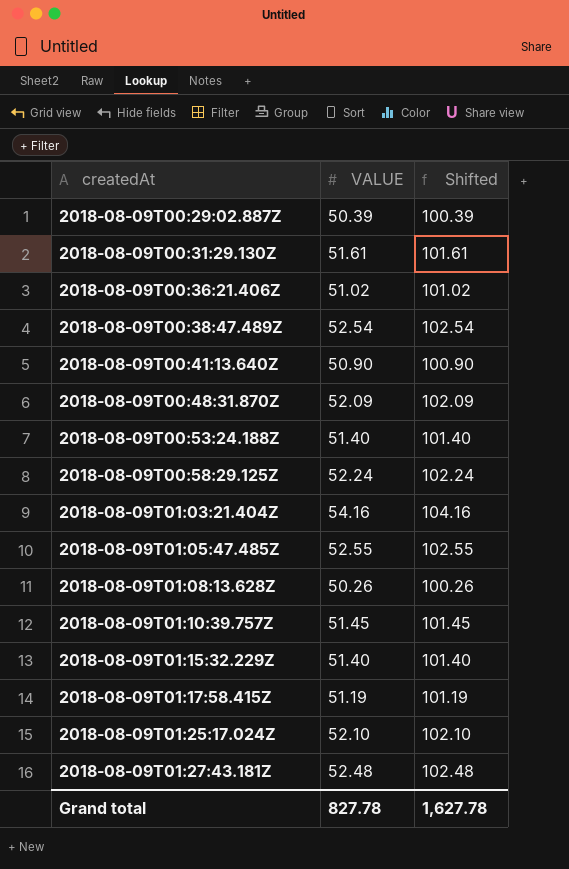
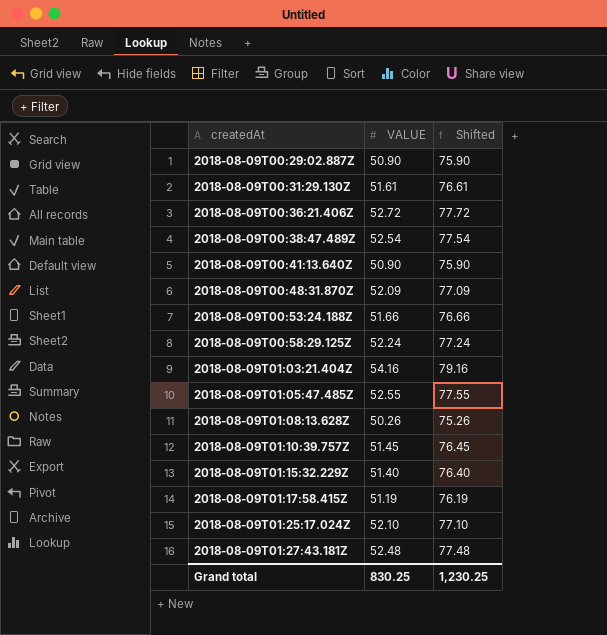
column Shifted | formula: [VALUE] + 50 -> [VALUE] + 25
2018-08-09T00:29:02.887Z | VALUE: 50.39 -> 50.90
2018-08-09T00:36:21.406Z | VALUE: 51.02 -> 52.72
2018-08-09T00:53:24.188Z | VALUE: 51.40 -> 51.66
Grand total | VALUE: 827.78 -> 830.25
Grand total | Shifted: 1,627.78 -> 1,230.25

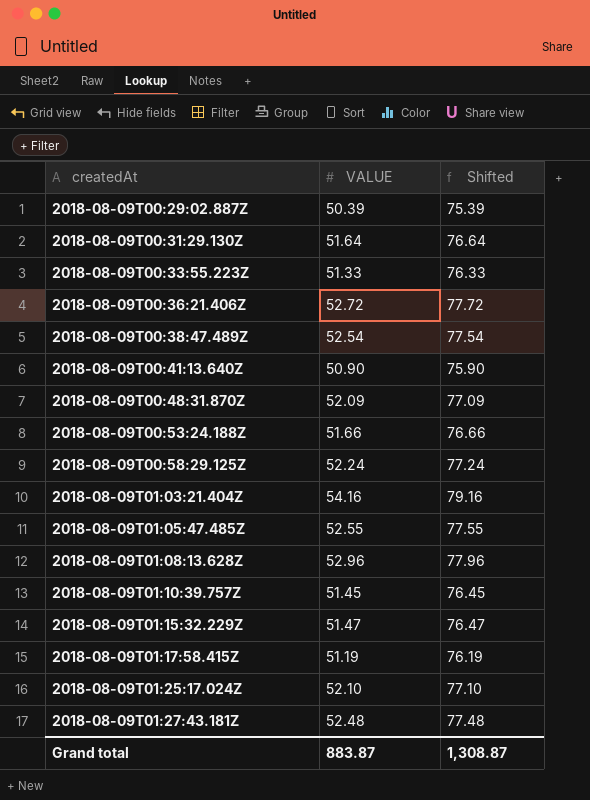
2018-08-09T00:29:02.887Z | VALUE: 50.90 -> 50.39
2018-08-09T00:29:02.887Z | Shifted: 75.90 -> 75.39
2018-08-09T00:31:29.130Z | VALUE: 51.61 -> 51.64
2018-08-09T00:31:29.130Z | Shifted: 76.61 -> 76.64
row 2018-08-09T00:33:55.223Z: none -> 51.33 | 76.33
2018-08-09T01:08:13.628Z | VALUE: 50.26 -> 52.96
2018-08-09T01:08:13.628Z | Shifted: 75.26 -> 77.96
2018-08-09T01:15:32.229Z | VALUE: 51.40 -> 51.47
2018-08-09T01:15:32.229Z | Shifted: 76.40 -> 76.47
Grand total | VALUE: 830.25 -> 883.87
Grand total | Shifted: 1,230.25 -> 1,308.87

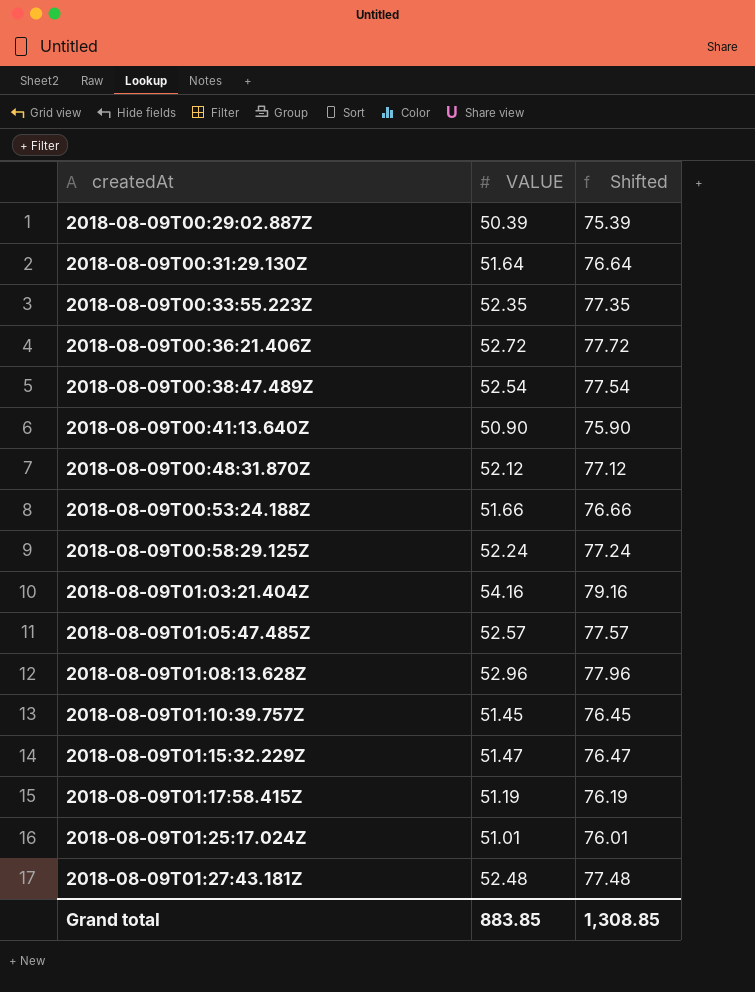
2018-08-09T00:33:55.223Z | VALUE: 51.33 -> 52.35
2018-08-09T00:33:55.223Z | Shifted: 76.33 -> 77.35
2018-08-09T00:48:31.870Z | VALUE: 52.09 -> 52.12
2018-08-09T00:48:31.870Z | Shifted: 77.09 -> 77.12
2018-08-09T01:05:47.485Z | VALUE: 52.55 -> 52.57
2018-08-09T01:05:47.485Z | Shifted: 77.55 -> 77.57
2018-08-09T01:25:17.024Z | VALUE: 52.10 -> 51.01
2018-08-09T01:25:17.024Z | Shifted: 77.10 -> 76.01
Grand total | VALUE: 883.87 -> 883.85
Grand total | Shifted: 1,308.87 -> 1,308.85

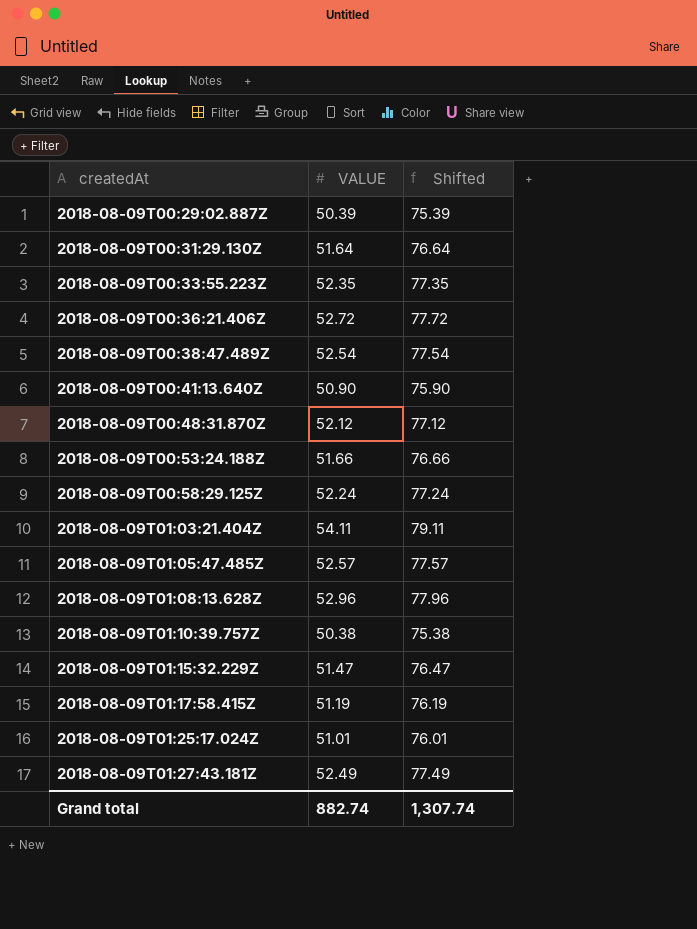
2018-08-09T01:03:21.404Z | VALUE: 54.16 -> 54.11
2018-08-09T01:03:21.404Z | Shifted: 79.16 -> 79.11
2018-08-09T01:10:39.757Z | VALUE: 51.45 -> 50.38
2018-08-09T01:10:39.757Z | Shifted: 76.45 -> 75.38
2018-08-09T01:27:43.181Z | VALUE: 52.48 -> 52.49
2018-08-09T01:27:43.181Z | Shifted: 77.48 -> 77.49
Grand total | VALUE: 883.85 -> 882.74
Grand total | Shifted: 1,308.85 -> 1,307.74

